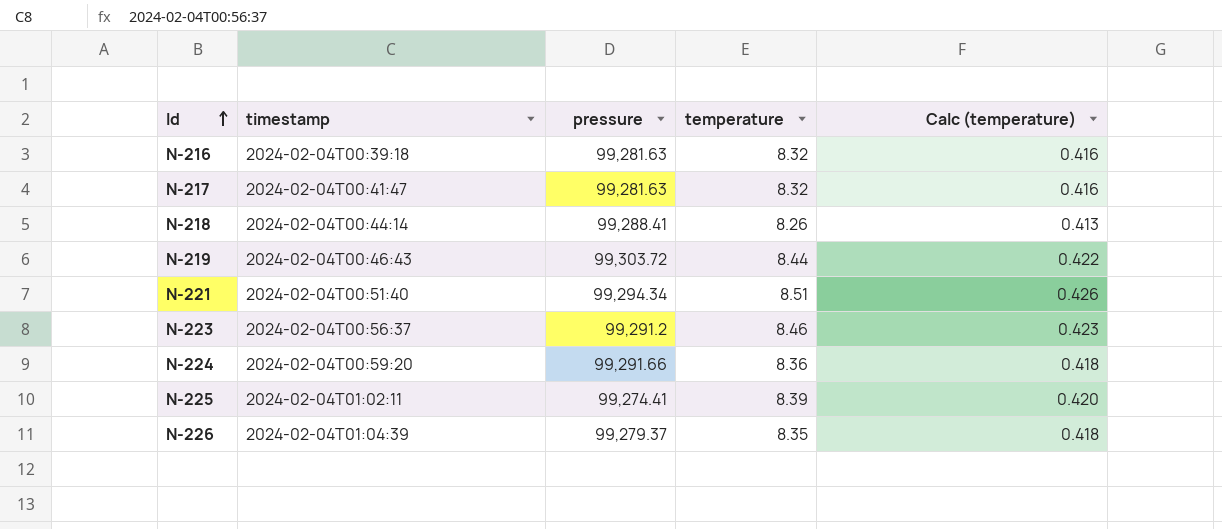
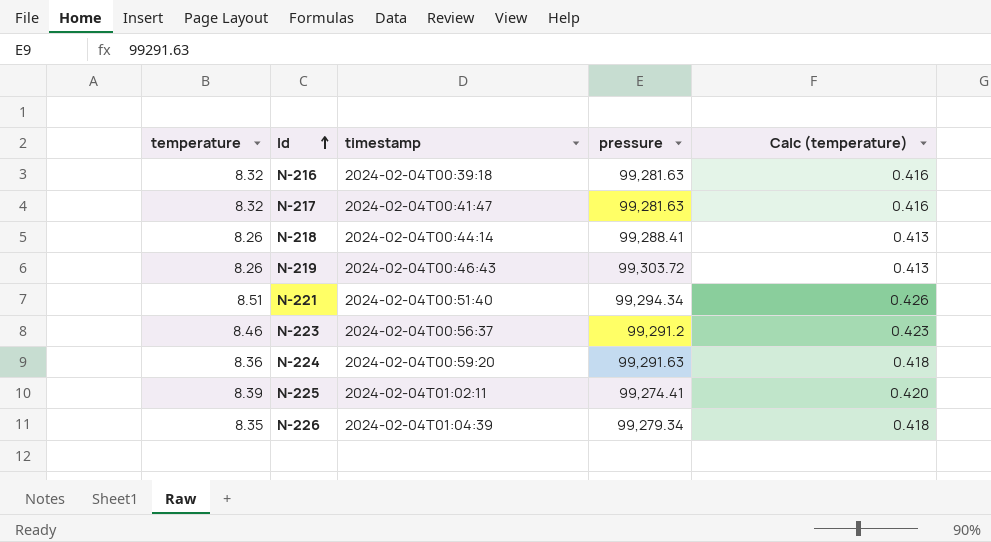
column temperature | position: 4 -> 1
N-219 | temperature: 8.44 -> 8.26
N-219 | Calc (temperature): 0.422 -> 0.413
N-224 | pressure: 99,291.66 -> 99,291.63
N-226 | pressure: 99,279.37 -> 99,279.34

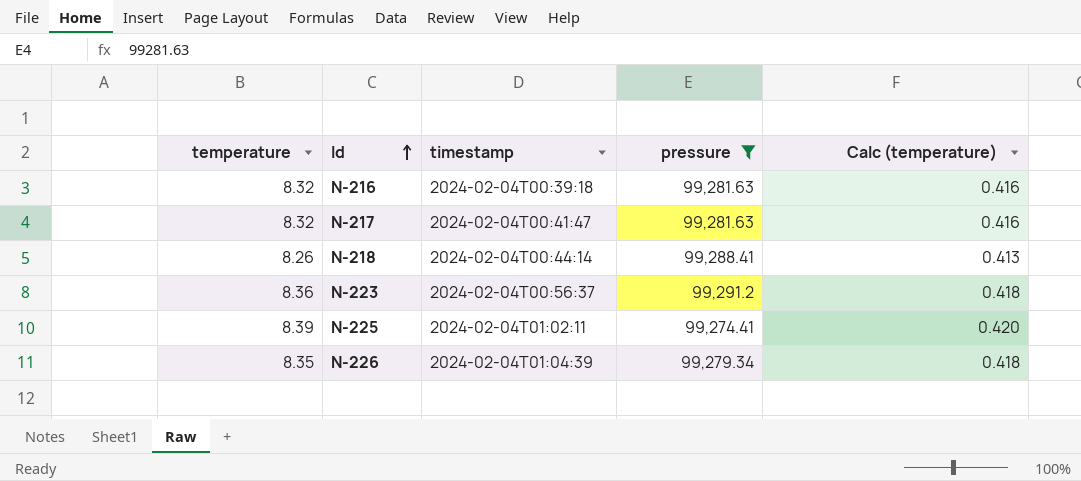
filter: none -> pressure <= 99,291.2
N-223 | temperature: 8.46 -> 8.36
N-223 | Calc (temperature): 0.423 -> 0.418

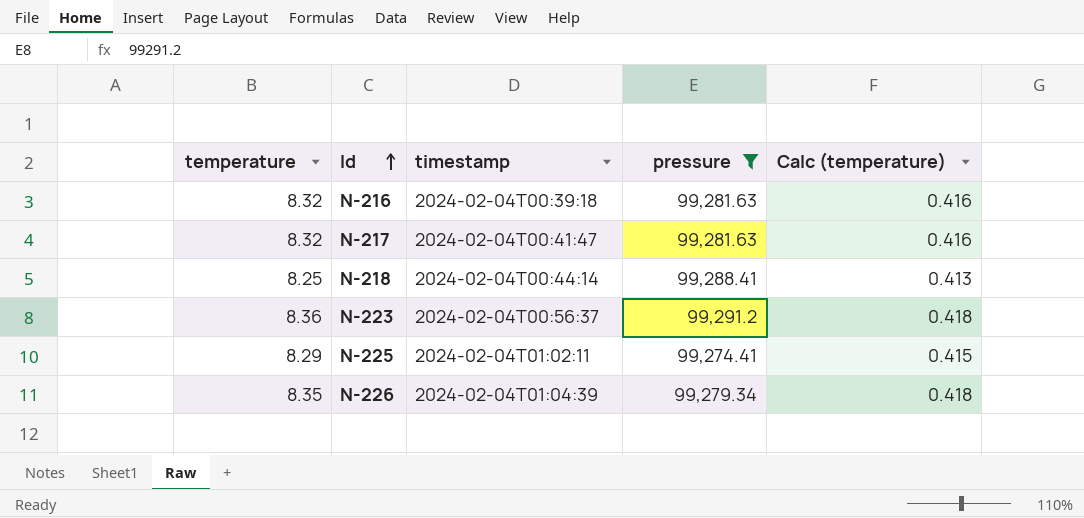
N-218 | temperature: 8.26 -> 8.25
N-225 | temperature: 8.39 -> 8.29
N-225 | Calc (temperature): 0.420 -> 0.415

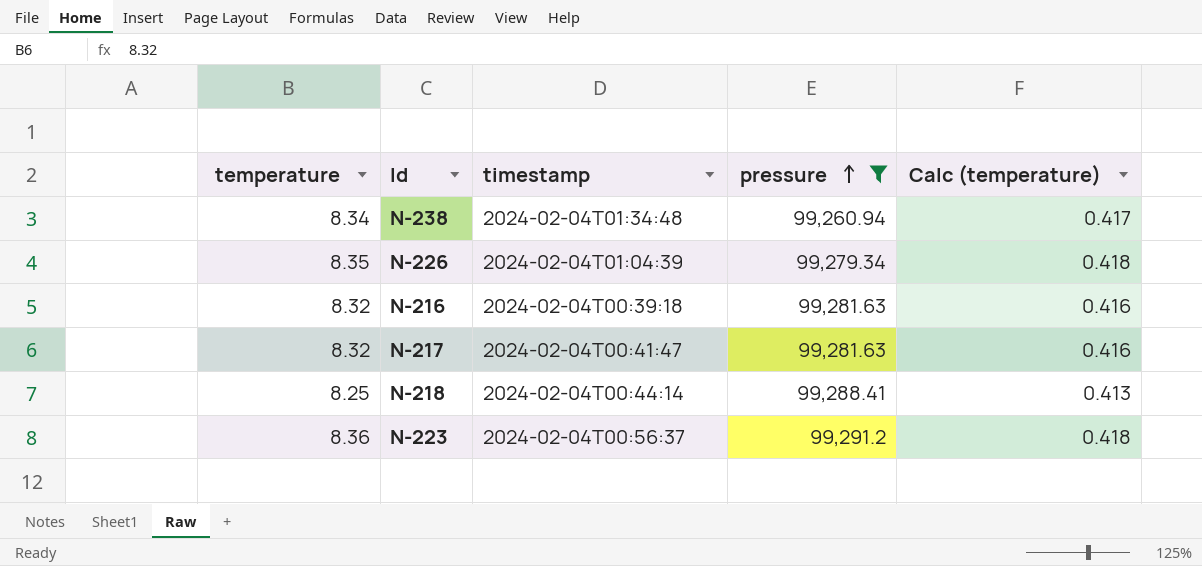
row order: Id ascending -> pressure ascending
row N-225: 8.29 | 2024-02-04T01:02:11 | 99,274.41 | 0.415 -> none
row N-238: none -> 8.34 | 2024-02-04T01:34:48 | 99,260.94 | 0.417

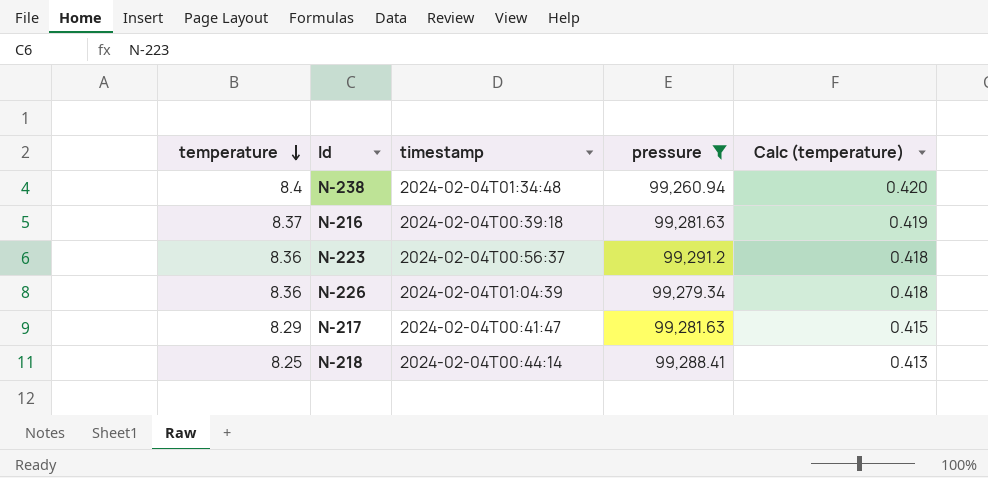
row order: pressure ascending -> temperature descending
N-238 | temperature: 8.34 -> 8.4
N-238 | Calc (temperature): 0.417 -> 0.420
N-216 | temperature: 8.32 -> 8.37
N-216 | Calc (temperature): 0.416 -> 0.419
N-226 | temperature: 8.35 -> 8.36
N-217 | temperature: 8.32 -> 8.29
N-217 | Calc (temperature): 0.416 -> 0.415

